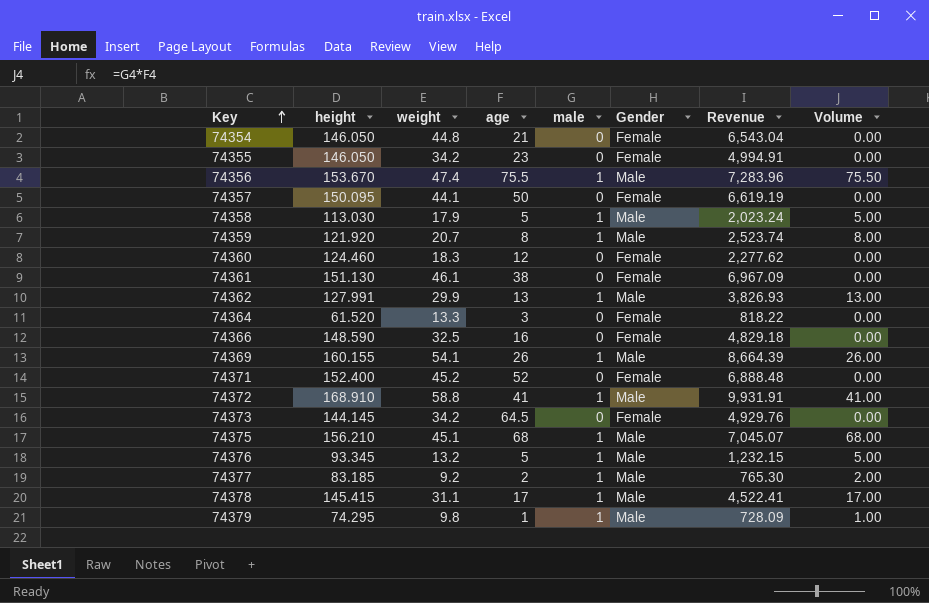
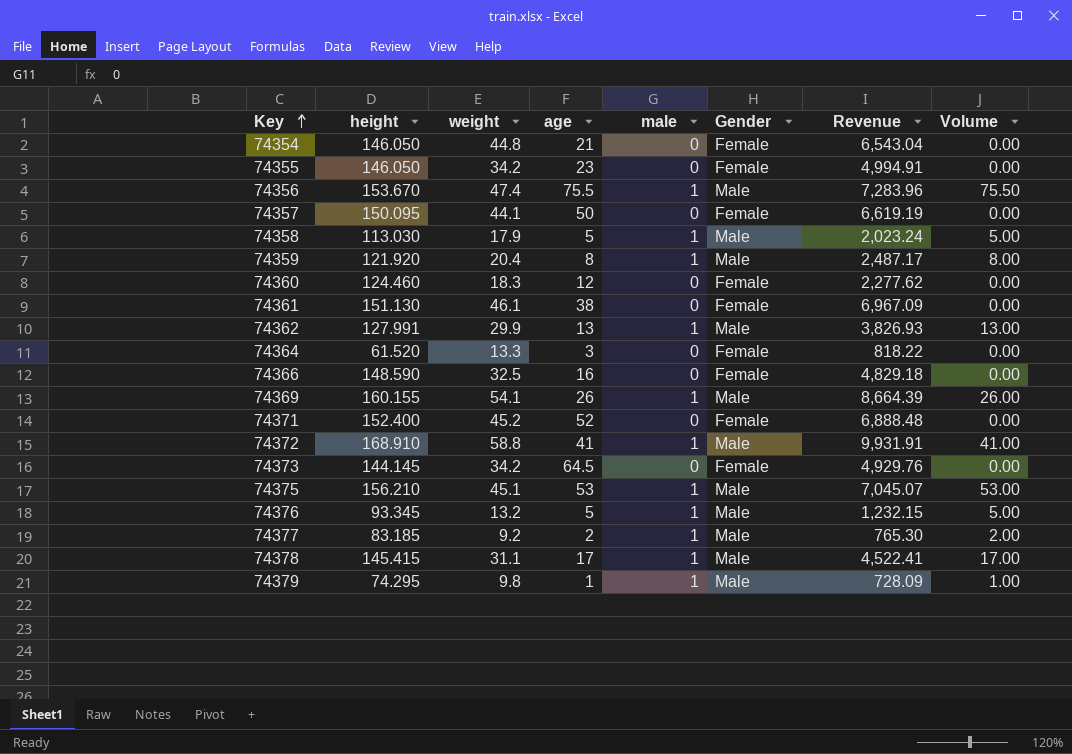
74359 | weight: 20.7 -> 20.4
74359 | Revenue: 2,523.74 -> 2,487.17
74375 | age: 68 -> 53
74375 | Volume: 68.00 -> 53.00

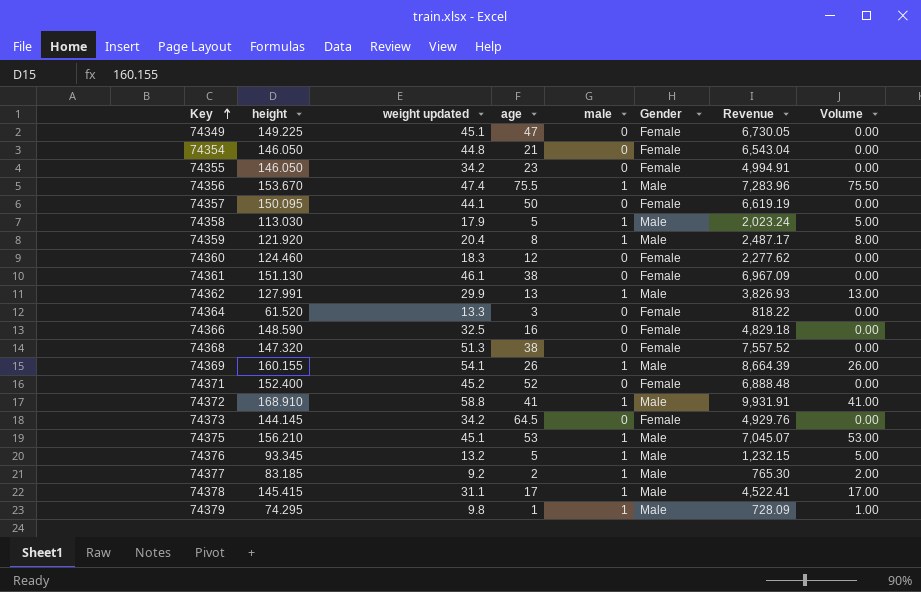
column name: weight -> weight updated
row 74349: none -> 149.225 | 45.1 | 47 | 0 | Female | 6,730.05 | 0.00
row 74368: none -> 147.320 | 51.3 | 38 | 0 | Female | 7,557.52 | 0.00

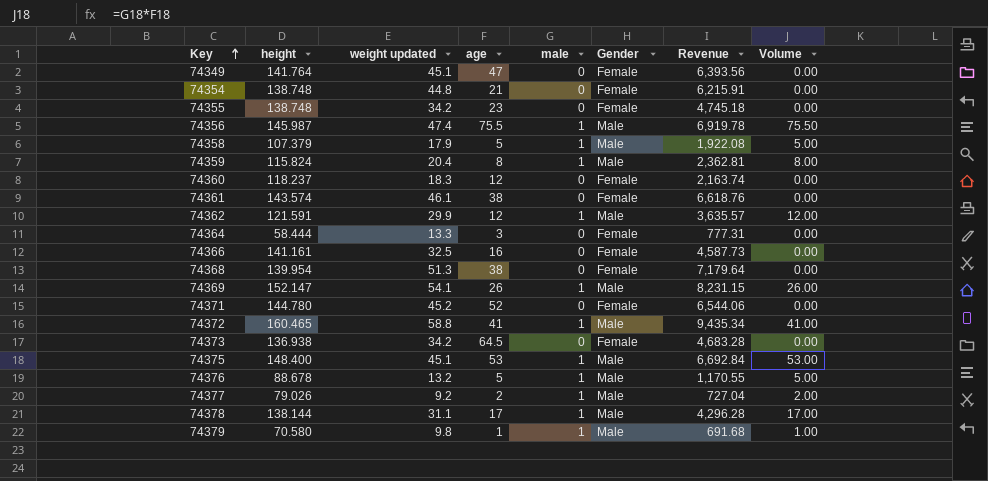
row 74357: 150.095 | 44.1 | 50 | 0 | Female | 6,619.19 | 0.00 -> none
74349 | height: 149.225 -> 141.764
74349 | Revenue: 6,730.05 -> 6,393.56
74354 | height: 146.050 -> 138.748
74354 | Revenue: 6,543.04 -> 6,215.91
74355 | height: 146.050 -> 138.748
74355 | Revenue: 4,994.91 -> 4,745.18
74356 | height: 153.670 -> 145.987
74356 | Revenue: 7,283.96 -> 6,919.78
74358 | height: 113.030 -> 107.379
74358 | Revenue: 2,023.24 -> 1,922.08
74359 | height: 121.920 -> 115.824
74359 | Revenue: 2,487.17 -> 2,362.81
74360 | height: 124.460 -> 118.237
74360 | Revenue: 2,277.62 -> 2,163.74
74361 | height: 151.130 -> 143.574
74361 | Revenue: 6,967.09 -> 6,618.76
74362 | height: 127.991 -> 121.591
74362 | age: 13 -> 12
74362 | Revenue: 3,826.93 -> 3,635.57
74362 | Volume: 13.00 -> 12.00
74364 | height: 61.520 -> 58.444
74364 | Revenue: 818.22 -> 777.31
74366 | height: 148.590 -> 141.161
74366 | Revenue: 4,829.18 -> 4,587.73
74368 | height: 147.320 -> 139.954
74368 | Revenue: 7,557.52 -> 7,179.64
74369 | height: 160.155 -> 152.147
74369 | Revenue: 8,664.39 -> 8,231.15
74371 | height: 152.400 -> 144.780
74371 | Revenue: 6,888.48 -> 6,544.06
74372 | height: 168.910 -> 160.465
74372 | Revenue: 9,931.91 -> 9,435.34
74373 | height: 144.145 -> 136.938
74373 | Revenue: 4,929.76 -> 4,683.28
74375 | height: 156.210 -> 148.400
74375 | Revenue: 7,045.07 -> 6,692.84
74376 | height: 93.345 -> 88.678
74376 | Revenue: 1,232.15 -> 1,170.55
74377 | height: 83.185 -> 79.026
74377 | Revenue: 765.30 -> 727.04
74378 | height: 145.415 -> 138.144
74378 | Revenue: 4,522.41 -> 4,296.28
74379 | height: 74.295 -> 70.580
74379 | Revenue: 728.09 -> 691.68

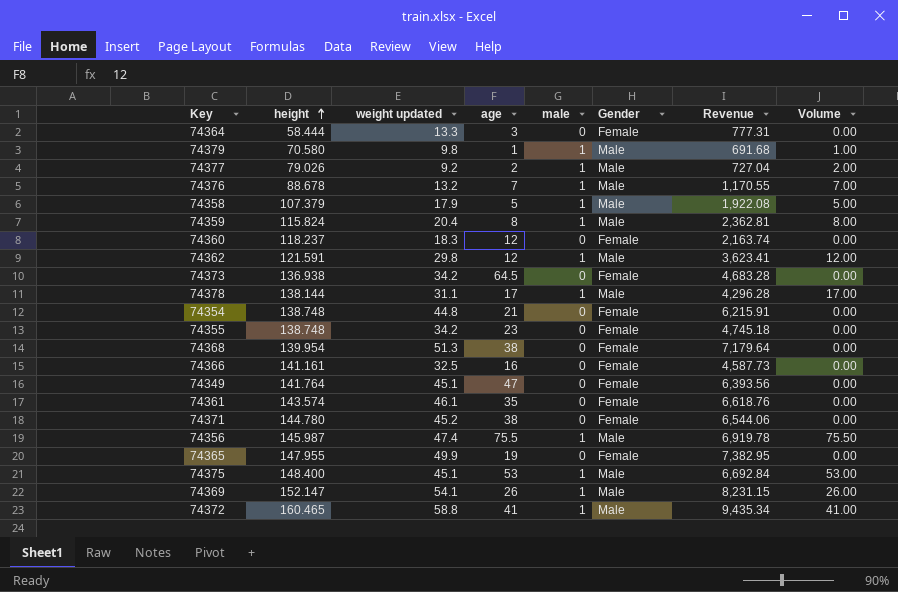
row order: Key ascending -> height ascending
74376 | age: 5 -> 7
74376 | Volume: 5.00 -> 7.00
74362 | weight updated: 29.9 -> 29.8
74362 | Revenue: 3,635.57 -> 3,623.41
74361 | age: 38 -> 35
74371 | age: 52 -> 38
row 74365: none -> 147.955 | 49.9 | 19 | 0 | Female | 7,382.95 | 0.00

